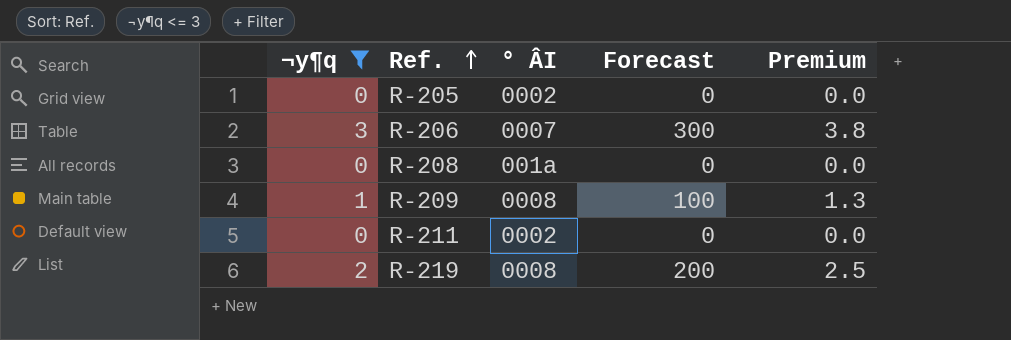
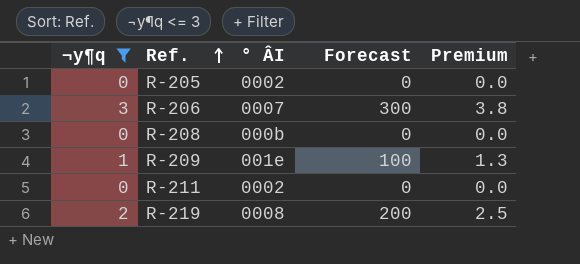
R-208 | ° ÂI: 001a -> 000b
R-209 | ° ÂI: 0008 -> 001e

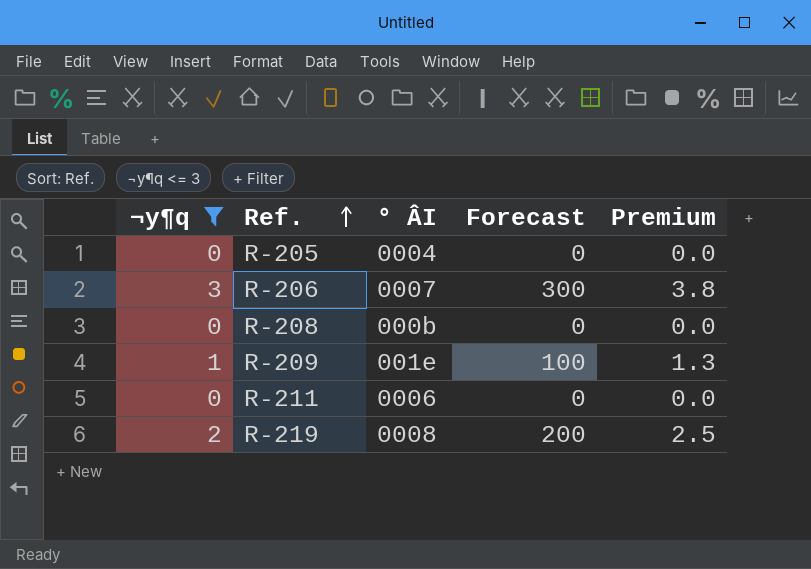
R-205 | ° ÂI: 0002 -> 0004
R-211 | ° ÂI: 0002 -> 0006

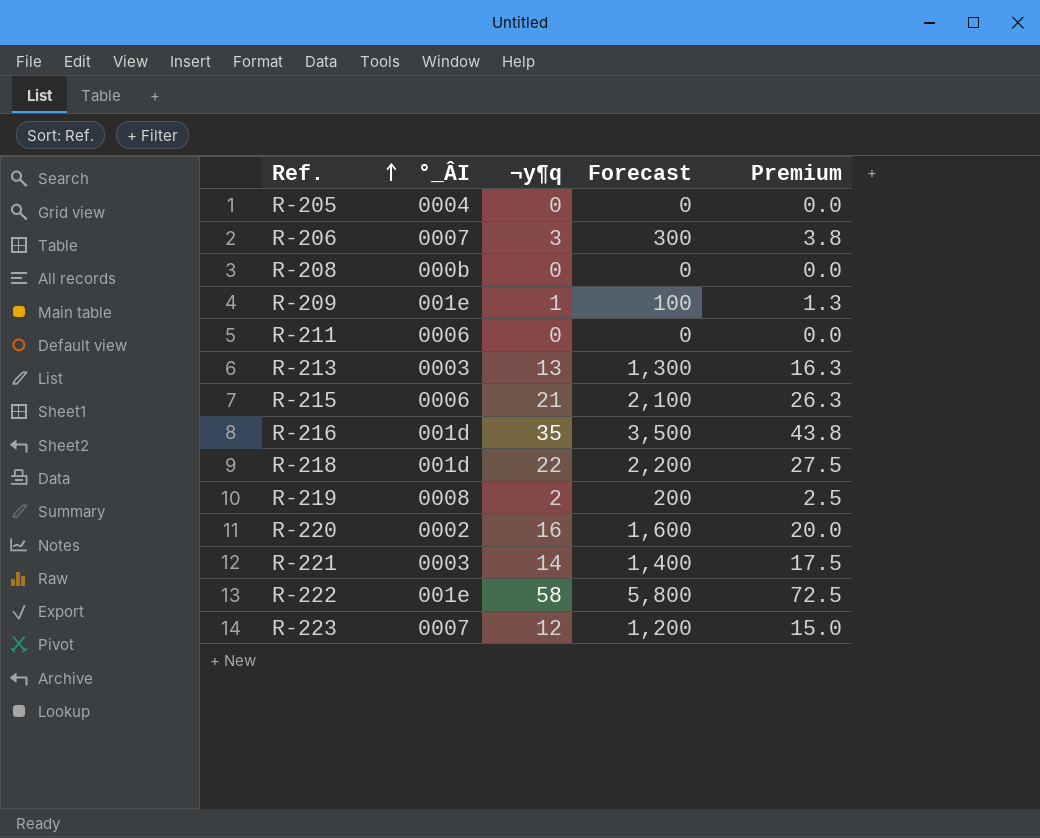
filter: ¬y¶q <= 3 -> none
column name: ° ÂI -> °_ÂI
column ¬y¶q | position: 1 -> 3

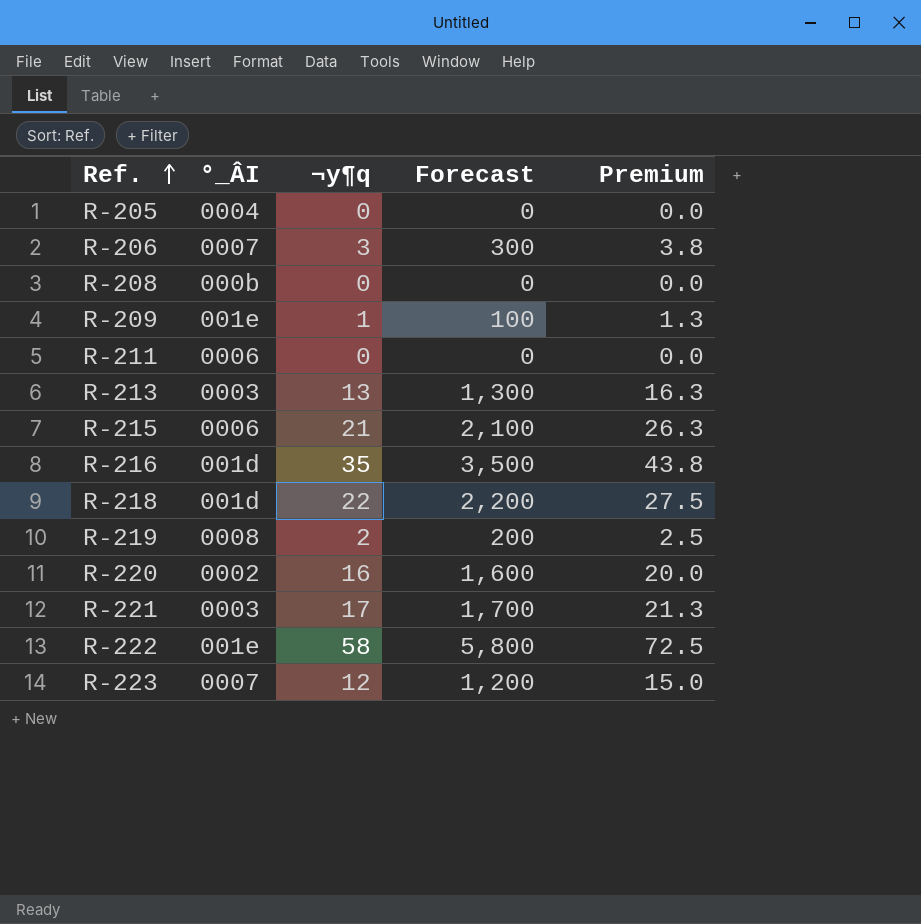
R-221 | ¬y¶q: 14 -> 17
R-221 | Forecast: 1,400 -> 1,700
R-221 | Premium: 17.5 -> 21.3

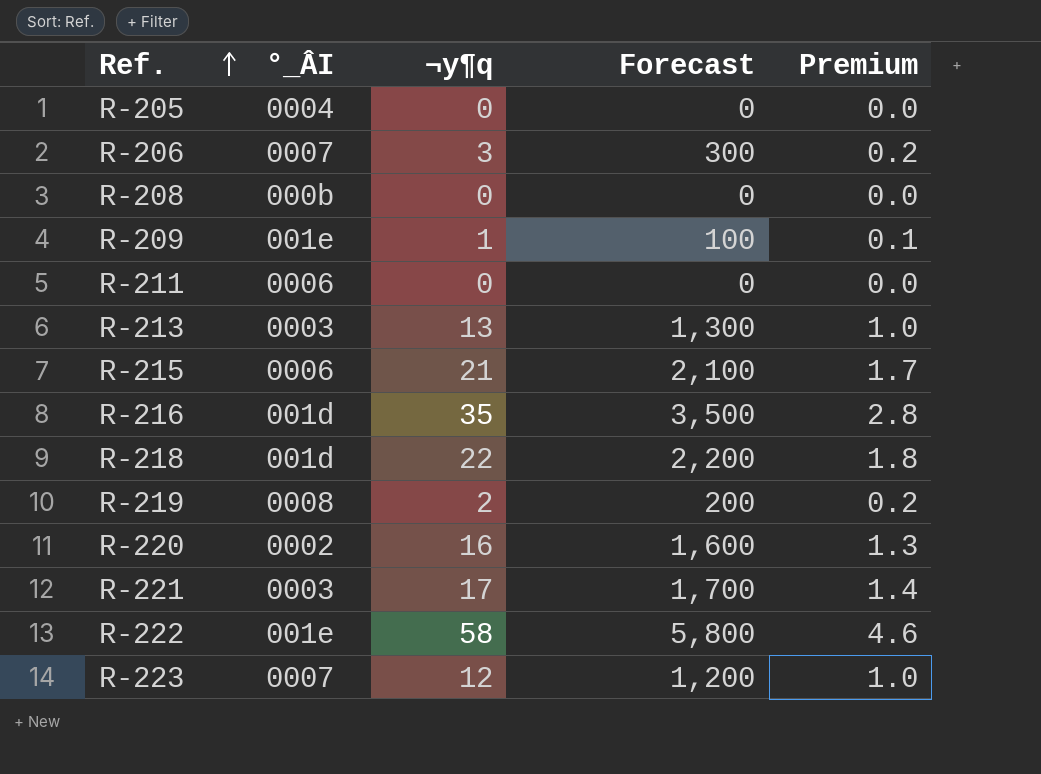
column Premium | formula: [¬y¶q] * 1.25 -> [¬y¶q] * 0.08

